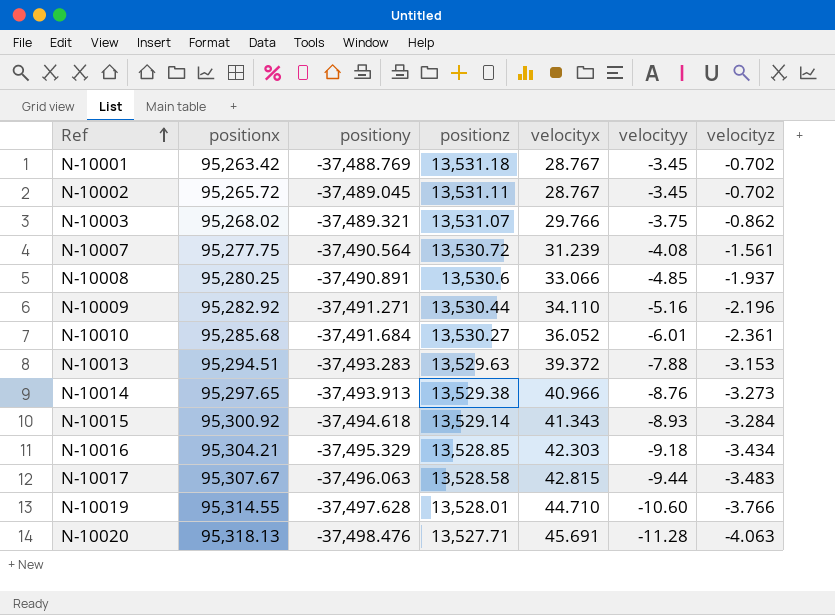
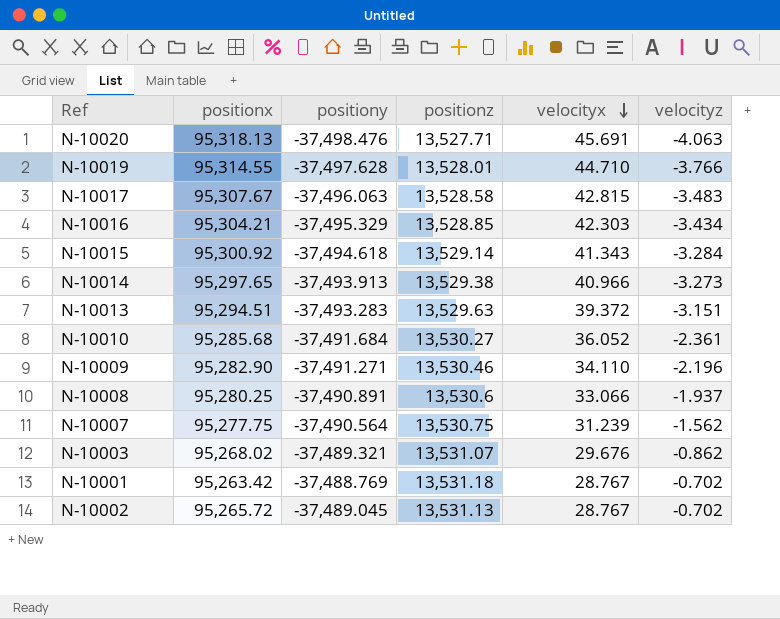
row order: Ref ascending -> velocityx descending
column velocityy | position: 6 -> none
N-10013 | velocityz: -3.153 -> -3.151
N-10009 | positionx: 95,282.92 -> 95,282.90
N-10009 | positionz: 13,530.44 -> 13,530.46
N-10007 | positionz: 13,530.72 -> 13,530.75
N-10007 | velocityz: -1.561 -> -1.562
N-10003 | velocityx: 29.766 -> 29.676
N-10002 | positionz: 13,531.11 -> 13,531.13

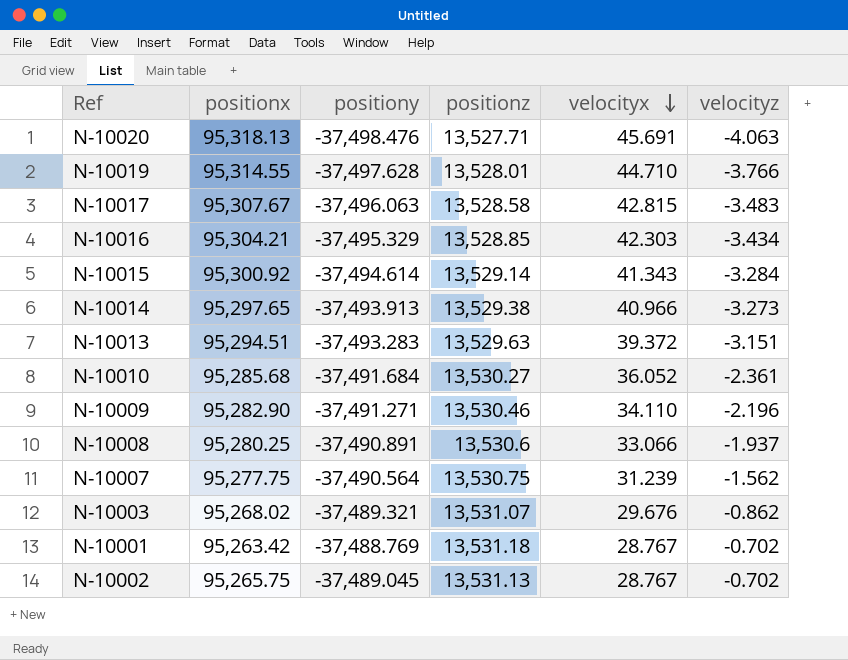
N-10015 | positiony: -37,494.618 -> -37,494.614
N-10002 | positionx: 95,265.72 -> 95,265.75

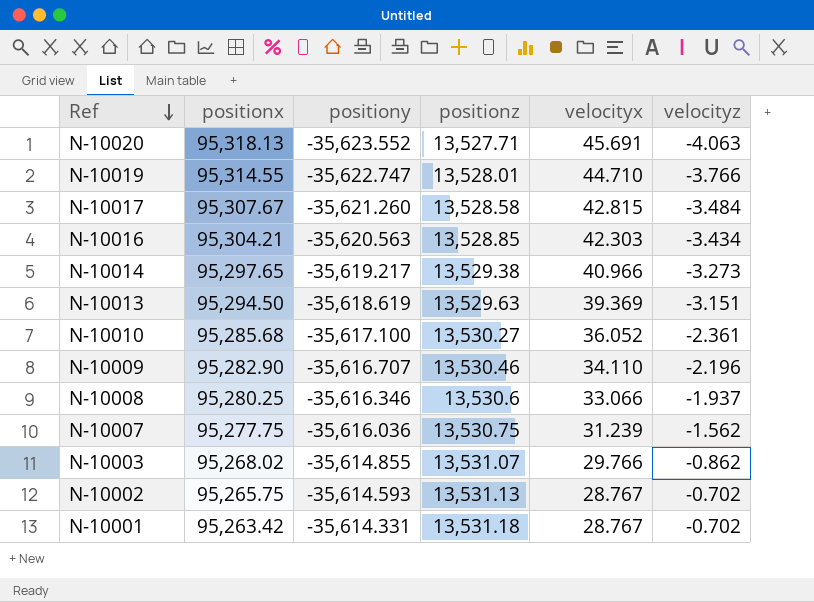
row order: velocityx descending -> Ref descending
row N-10015: 95,300.92 | -37,494.614 | 13,529.14 | 41.343 | -3.284 -> none
N-10020 | positiony: -37,498.476 -> -35,623.552
N-10019 | positiony: -37,497.628 -> -35,622.747
N-10017 | positiony: -37,496.063 -> -35,621.260
N-10017 | velocityz: -3.483 -> -3.484
N-10016 | positiony: -37,495.329 -> -35,620.563
N-10014 | positiony: -37,493.913 -> -35,619.217
N-10013 | positionx: 95,294.51 -> 95,294.50
N-10013 | positiony: -37,493.283 -> -35,618.619
N-10013 | velocityx: 39.372 -> 39.369
N-10010 | positiony: -37,491.684 -> -35,617.100
N-10009 | positiony: -37,491.271 -> -35,616.707
N-10008 | positiony: -37,490.891 -> -35,616.346
N-10007 | positiony: -37,490.564 -> -35,616.036
N-10003 | positiony: -37,489.321 -> -35,614.855
N-10003 | velocityx: 29.676 -> 29.766
N-10002 | positiony: -37,489.045 -> -35,614.593
N-10001 | positiony: -37,488.769 -> -35,614.331

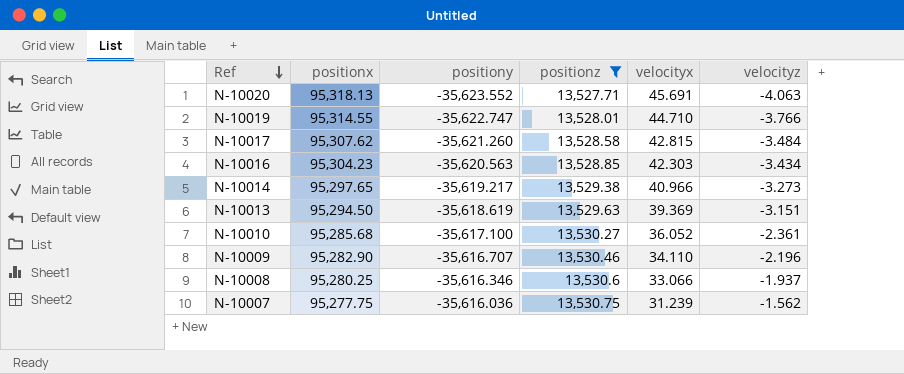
filter: none -> positionz <= 13,530.75
N-10017 | positionx: 95,307.67 -> 95,307.62
N-10016 | positionx: 95,304.21 -> 95,304.23

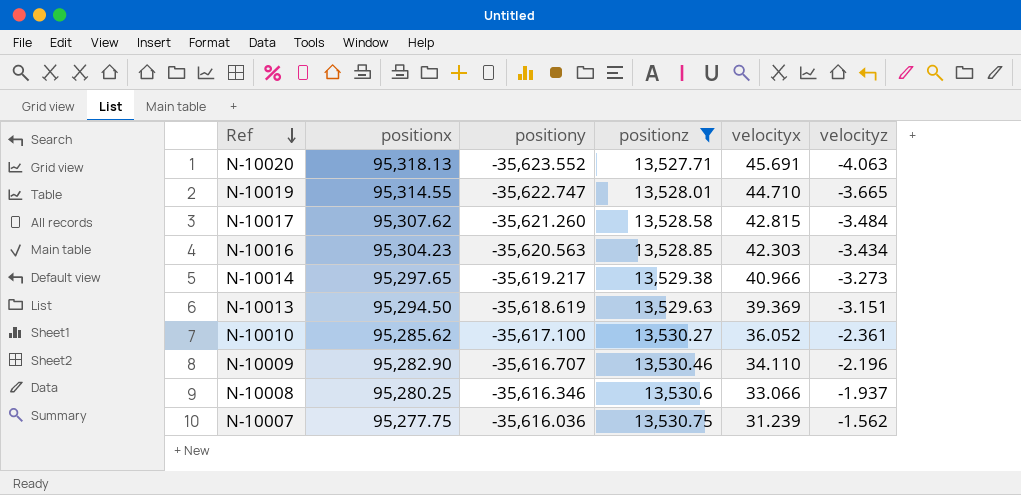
N-10019 | velocityz: -3.766 -> -3.665
N-10010 | positionx: 95,285.68 -> 95,285.62

